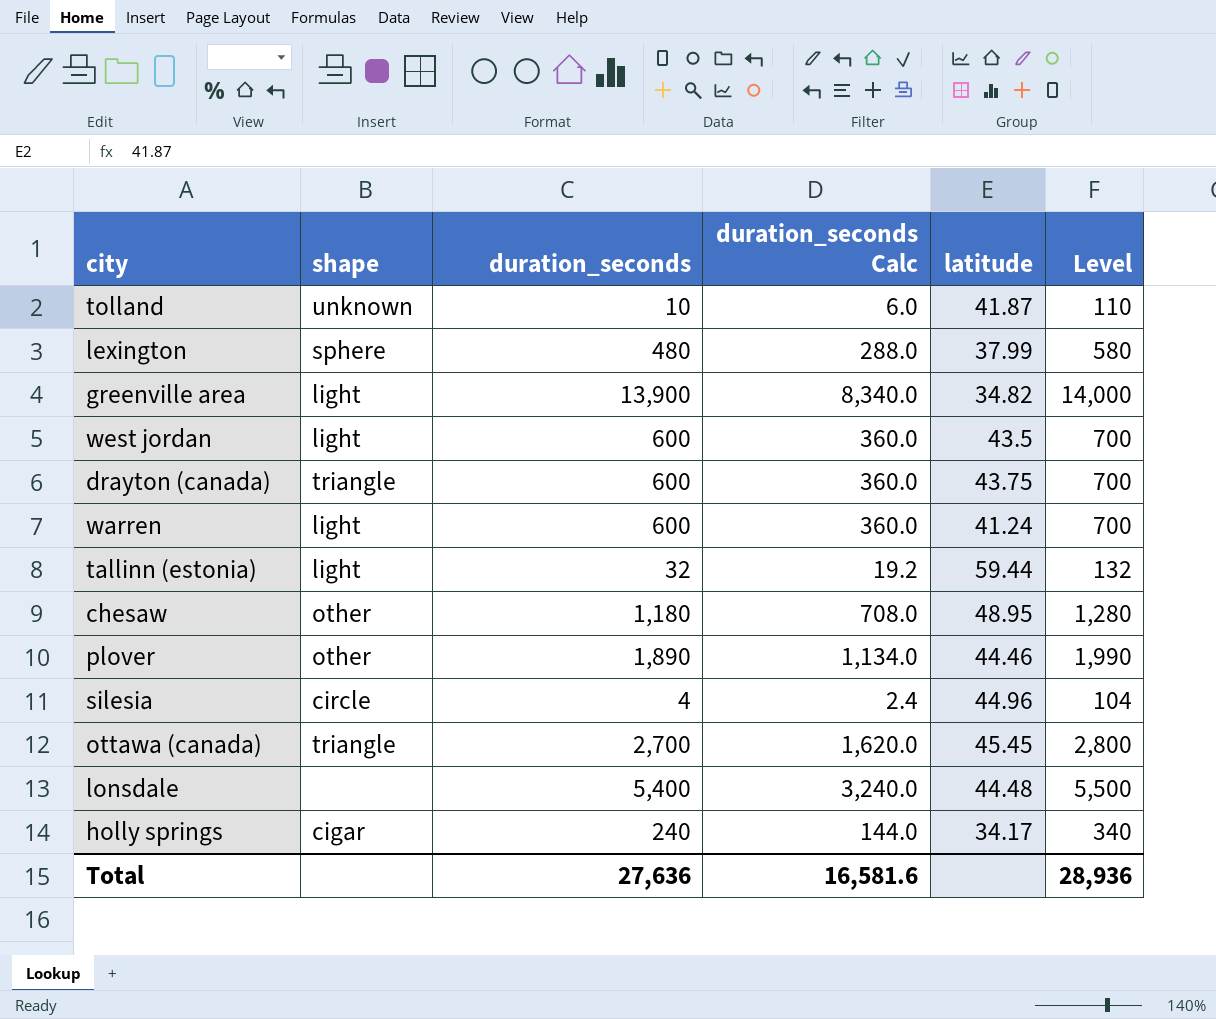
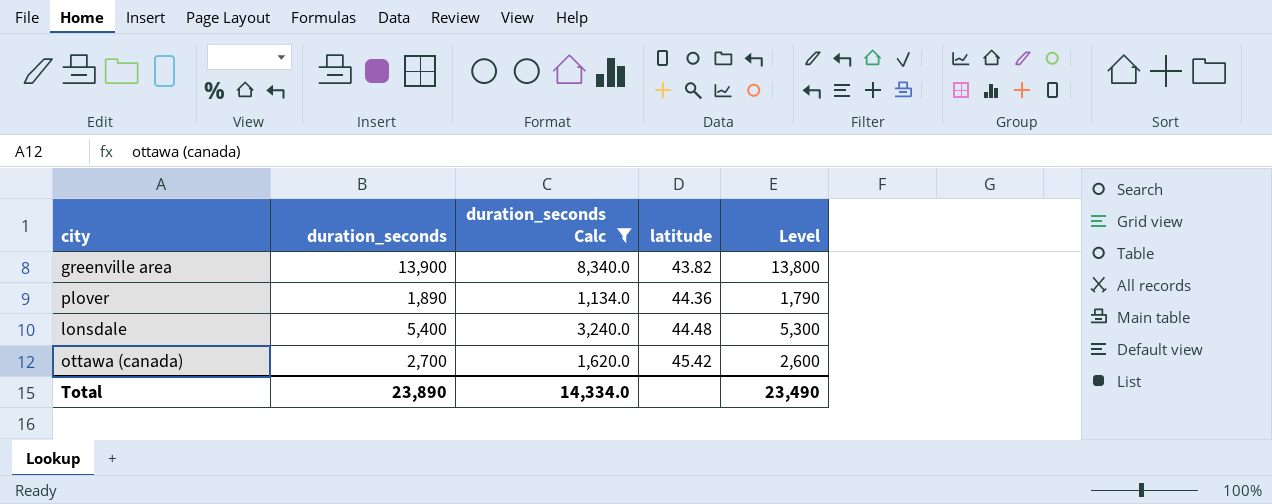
filter: none -> duration_seconds Calc >= 1,134.0
row order: none -> latitude ascending
column shape | position: 2 -> none
column Level | formula: [duration_seconds] + 100 -> [duration_seconds] - 100
greenville area | latitude: 34.82 -> 43.82
plover | latitude: 44.46 -> 44.36
ottawa (canada) | latitude: 45.45 -> 45.42
Total | duration_seconds: 27,636 -> 23,890
Total | duration_seconds Calc: 16,581.6 -> 14,334.0
Total | Level: 28,936 -> 23,490

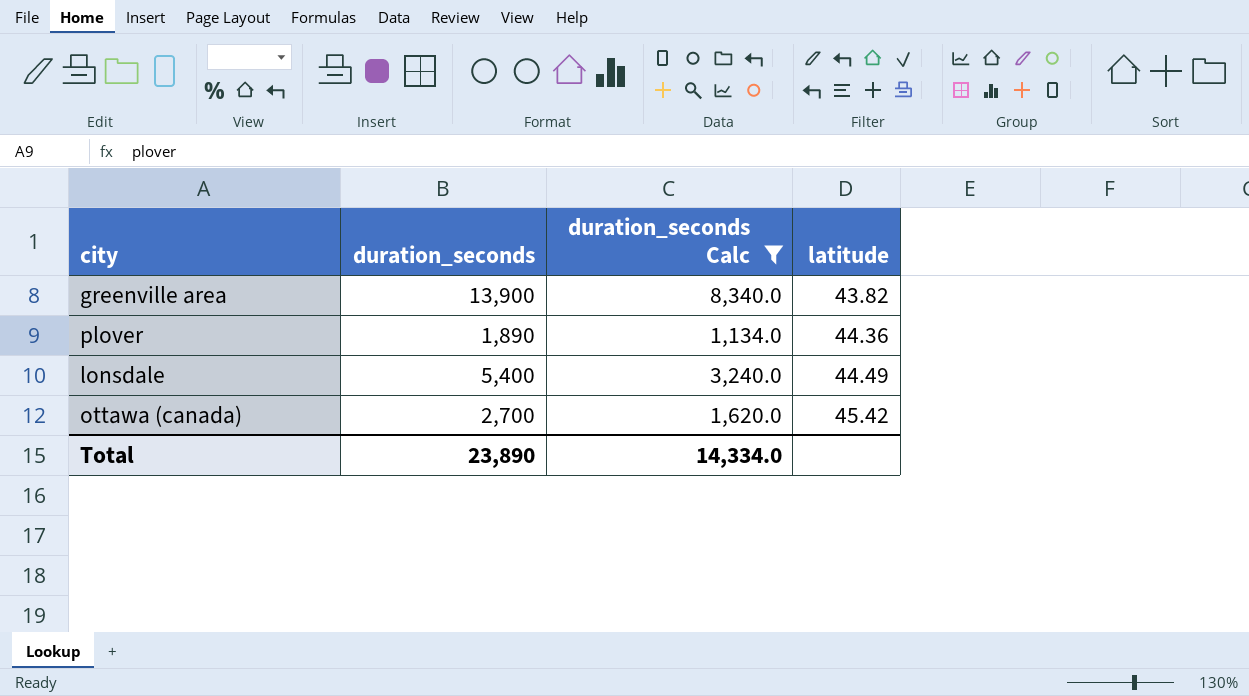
column Level | formula: [duration_seconds] - 100 -> none
lonsdale | latitude: 44.48 -> 44.49

